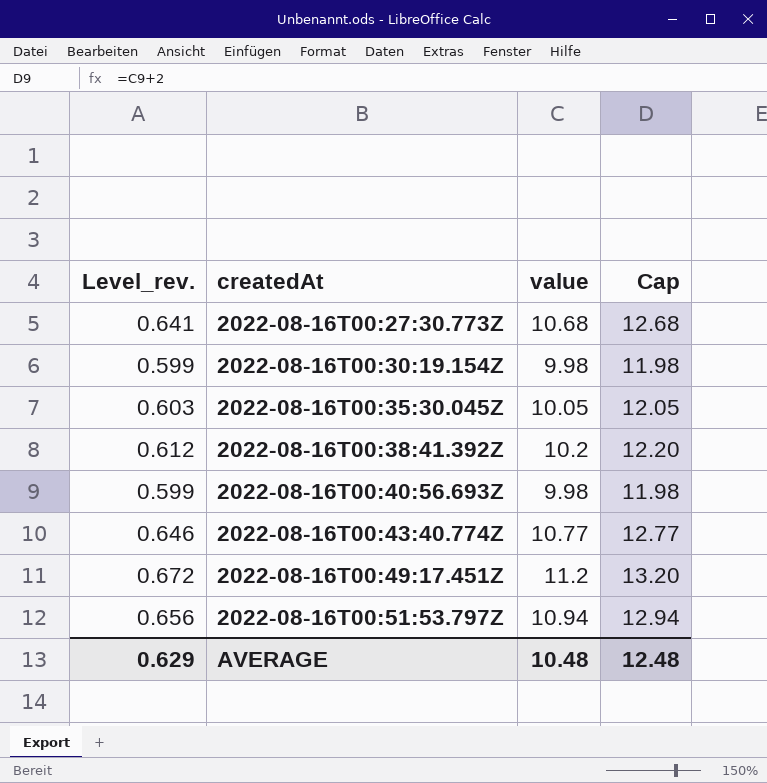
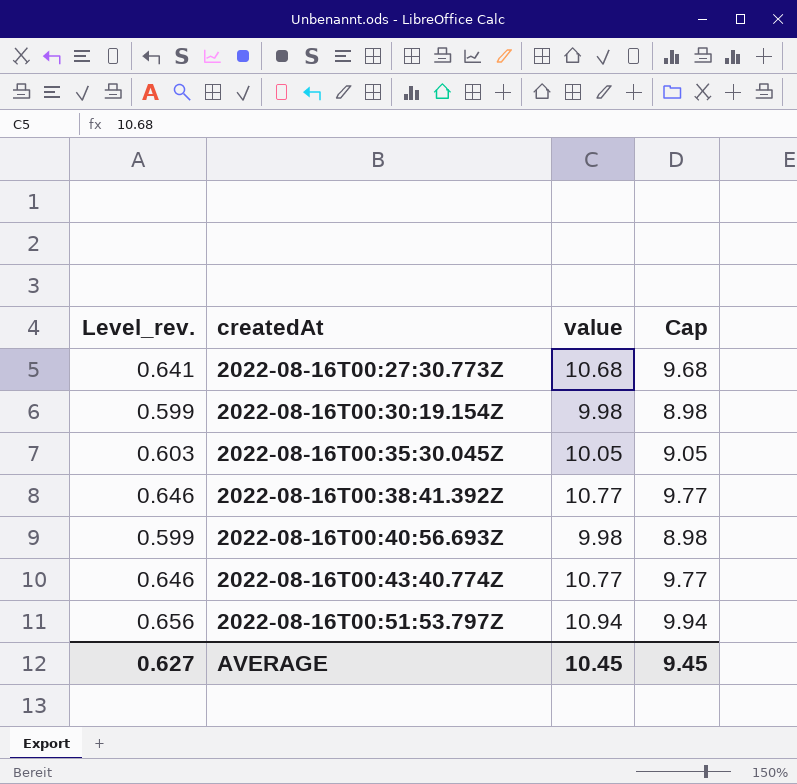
column Cap | formula: [value] + 2 -> [value] - 1
row 2022-08-16T00:49:17.451Z: 0.672 | 11.2 | 13.20 -> none
2022-08-16T00:38:41.392Z | Level_rev.: 0.612 -> 0.646
2022-08-16T00:38:41.392Z | value: 10.2 -> 10.77
AVERAGE | Level_rev.: 0.629 -> 0.627
AVERAGE | value: 10.48 -> 10.45
AVERAGE | Cap: 12.48 -> 9.45

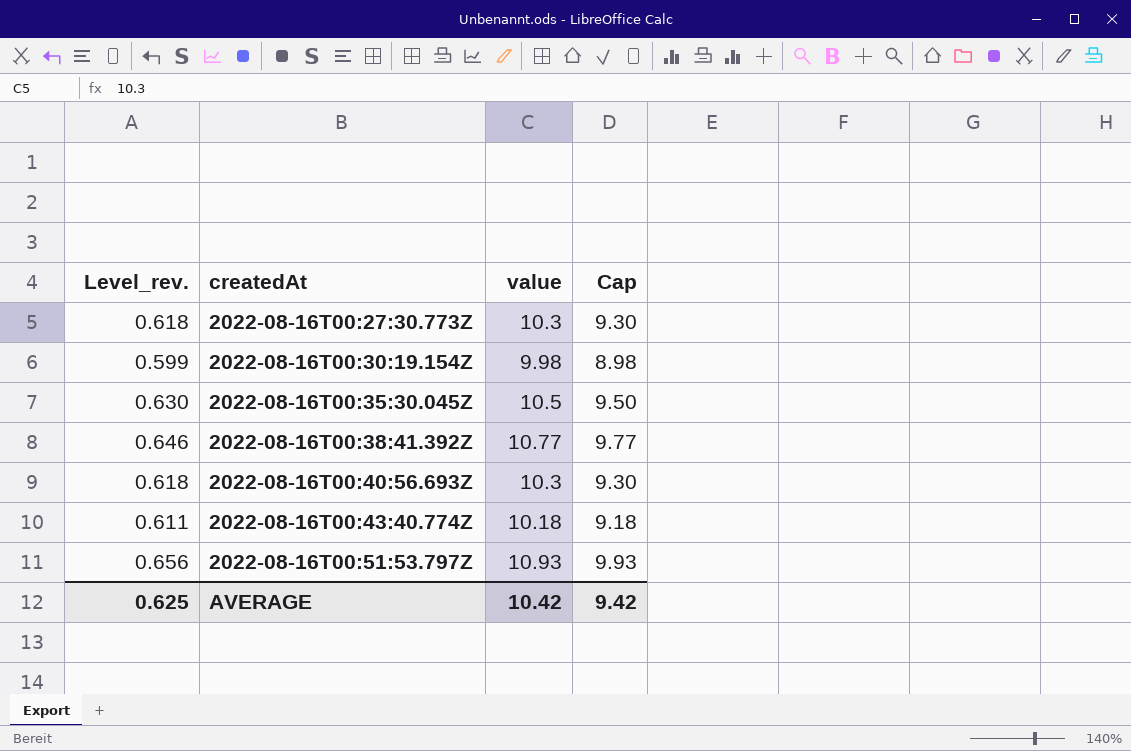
2022-08-16T00:27:30.773Z | Level_rev.: 0.641 -> 0.618
2022-08-16T00:27:30.773Z | value: 10.68 -> 10.3
2022-08-16T00:27:30.773Z | Cap: 9.68 -> 9.30
2022-08-16T00:35:30.045Z | Level_rev.: 0.603 -> 0.630
2022-08-16T00:35:30.045Z | value: 10.05 -> 10.5
2022-08-16T00:35:30.045Z | Cap: 9.05 -> 9.50
2022-08-16T00:40:56.693Z | Level_rev.: 0.599 -> 0.618
2022-08-16T00:40:56.693Z | value: 9.98 -> 10.3
2022-08-16T00:40:56.693Z | Cap: 8.98 -> 9.30
2022-08-16T00:43:40.774Z | Level_rev.: 0.646 -> 0.611
2022-08-16T00:43:40.774Z | value: 10.77 -> 10.18
2022-08-16T00:43:40.774Z | Cap: 9.77 -> 9.18
2022-08-16T00:51:53.797Z | value: 10.94 -> 10.93
2022-08-16T00:51:53.797Z | Cap: 9.94 -> 9.93
AVERAGE | Level_rev.: 0.627 -> 0.625
AVERAGE | value: 10.45 -> 10.42
AVERAGE | Cap: 9.45 -> 9.42

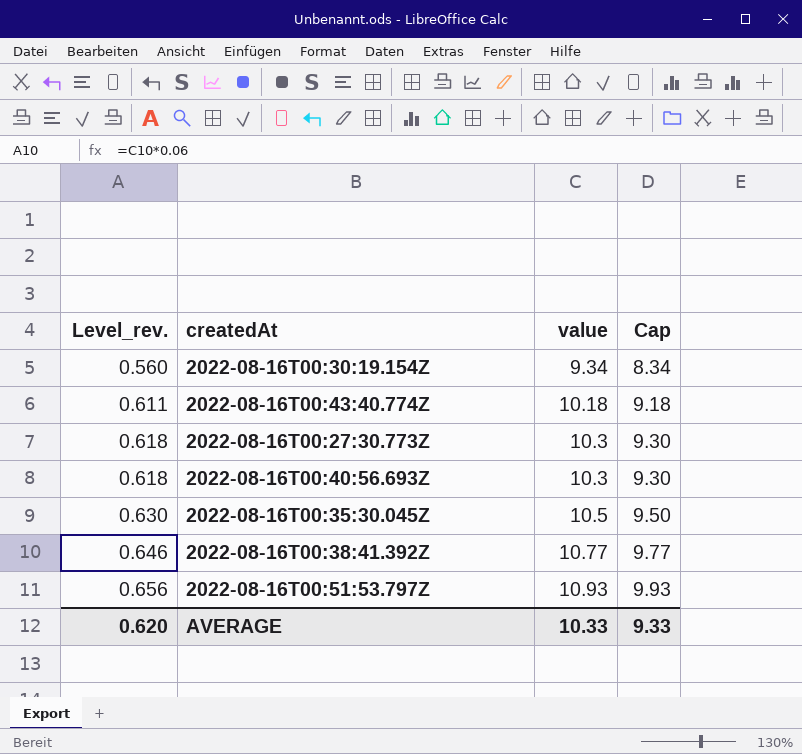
row order: createdAt ascending -> Level_rev. ascending
2022-08-16T00:30:19.154Z | Level_rev.: 0.599 -> 0.560
2022-08-16T00:30:19.154Z | value: 9.98 -> 9.34
2022-08-16T00:30:19.154Z | Cap: 8.98 -> 8.34
AVERAGE | Level_rev.: 0.625 -> 0.620
AVERAGE | value: 10.42 -> 10.33
AVERAGE | Cap: 9.42 -> 9.33

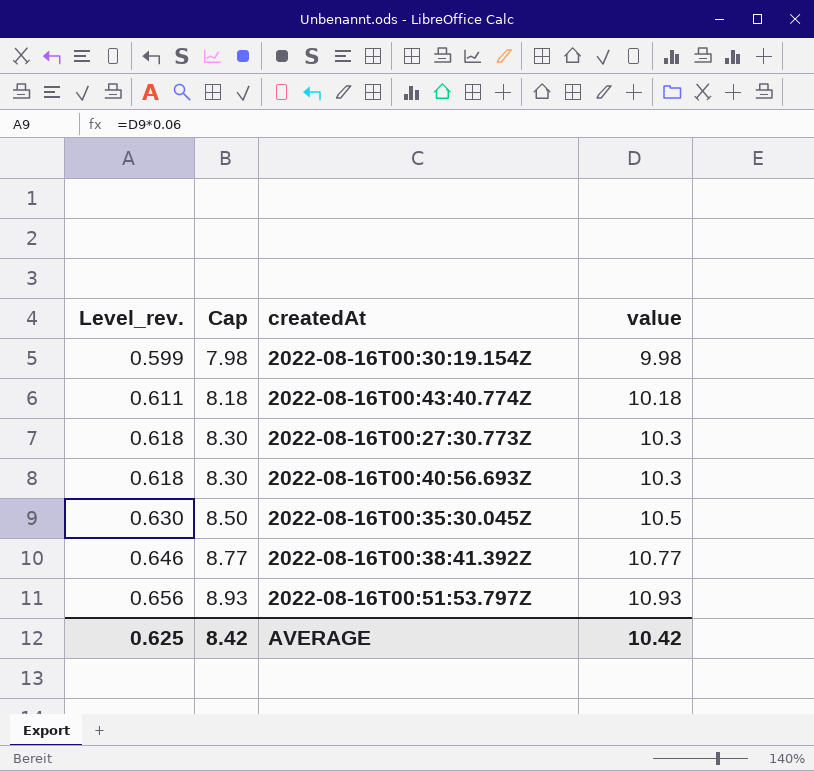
column Cap | formula: [value] - 1 -> [value] - 2
column Cap | position: 4 -> 2
2022-08-16T00:30:19.154Z | Level_rev.: 0.560 -> 0.599
2022-08-16T00:30:19.154Z | value: 9.34 -> 9.98
AVERAGE | Level_rev.: 0.620 -> 0.625
AVERAGE | Cap: 9.33 -> 8.42
AVERAGE | value: 10.33 -> 10.42

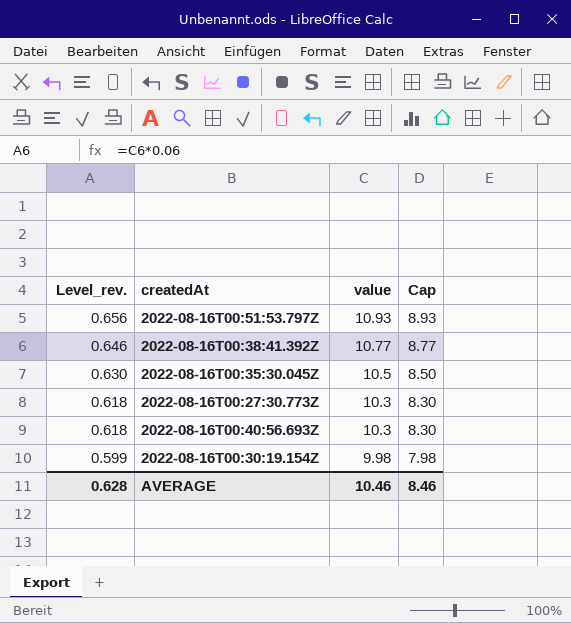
row order: Level_rev. ascending -> Level_rev. descending
column Cap | position: 2 -> 4
row 2022-08-16T00:43:40.774Z: 0.611 | 8.18 | 10.18 -> none
AVERAGE | Level_rev.: 0.625 -> 0.628
AVERAGE | value: 10.42 -> 10.46
AVERAGE | Cap: 8.42 -> 8.46

